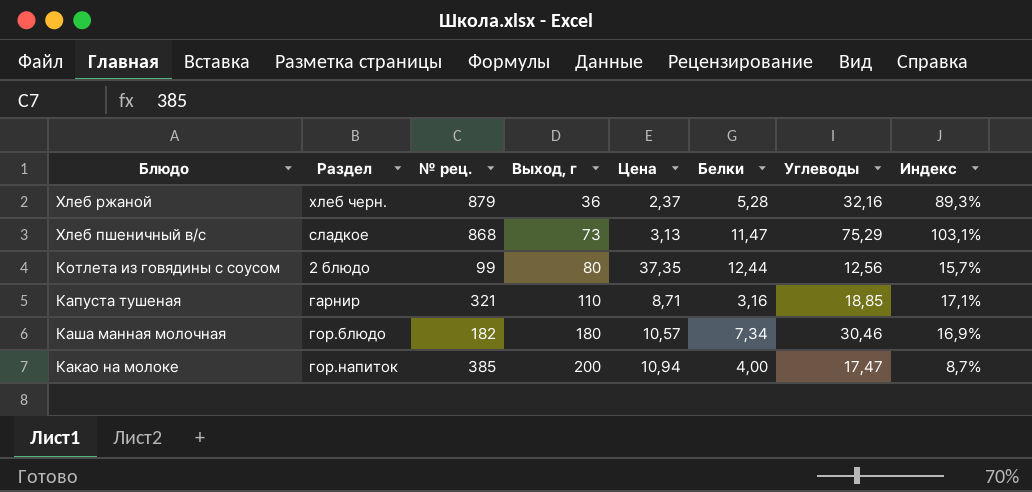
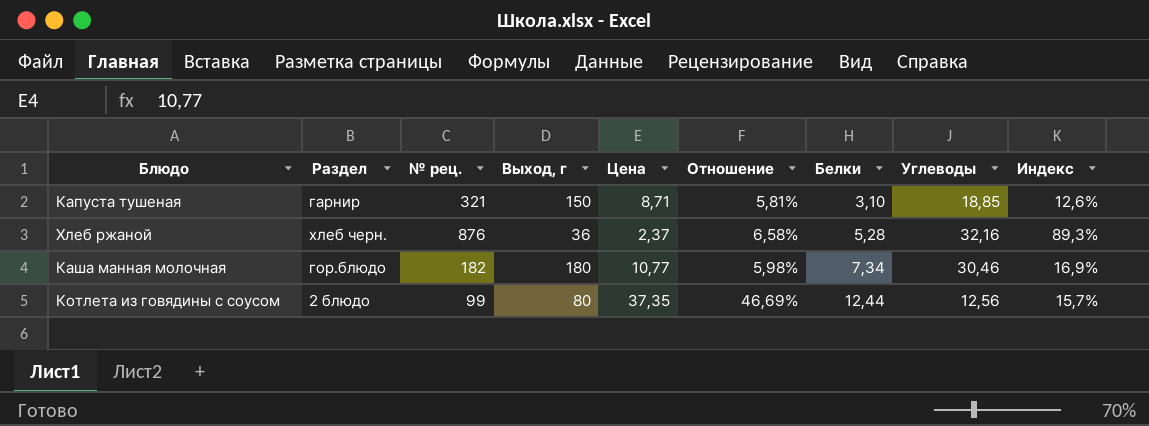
row order: Выход, г ascending -> Белки ascending
column Отношение | formula: none -> [Цена] / [Выход, г]
row Хлеб пшеничный в/с: сладкое | 868 | 73 | 3,13 | 11,47 | 75,29 | 103,1% -> none
row Какао на молоке: гор.напиток | 385 | 200 | 10,94 | 4,00 | 17,47 | 8,7% -> none
Капуста тушеная | Выход, г: 110 -> 150
Капуста тушеная | Белки: 3,16 -> 3,10
Капуста тушеная | Индекс: 17,1% -> 12,6%
Хлеб ржаной | № рец.: 879 -> 876
Каша манная молочная | Цена: 10,57 -> 10,77

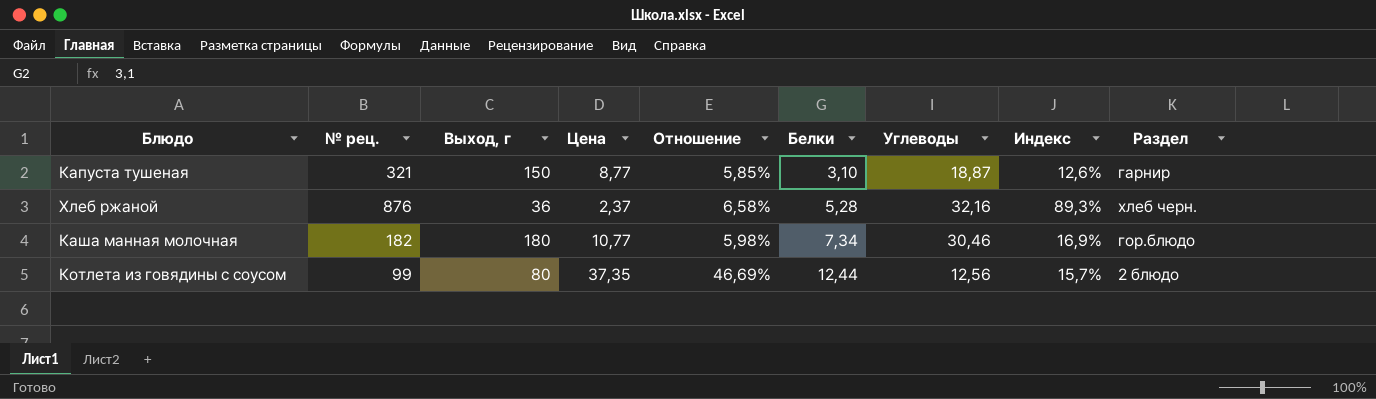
column Раздел | position: 2 -> 9
Капуста тушеная | Цена: 8,71 -> 8,77
Капуста тушеная | Отношение: 5,81% -> 5,85%
Капуста тушеная | Углеводы: 18,85 -> 18,87

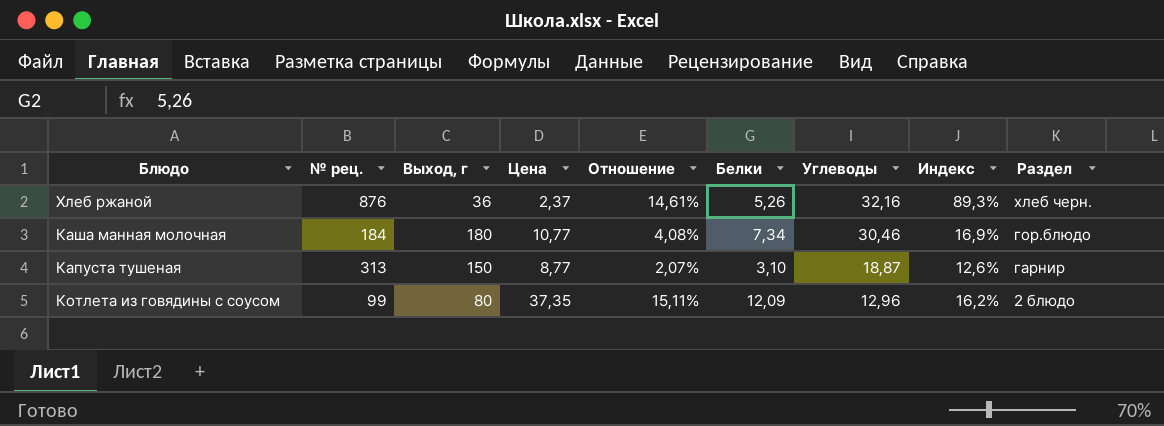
row order: Белки ascending -> Углеводы descending
column Отношение | formula: [Цена] / [Выход, г] -> [Белки] / [Выход, г]
Хлеб ржаной | Белки: 5,28 -> 5,26
Каша манная молочная | № рец.: 182 -> 184
Капуста тушеная | № рец.: 321 -> 313
Котлета из говядины с соусом | Белки: 12,44 -> 12,09
Котлета из говядины с соусом | Углеводы: 12,56 -> 12,96
Котлета из говядины с соусом | Индекс: 15,7% -> 16,2%

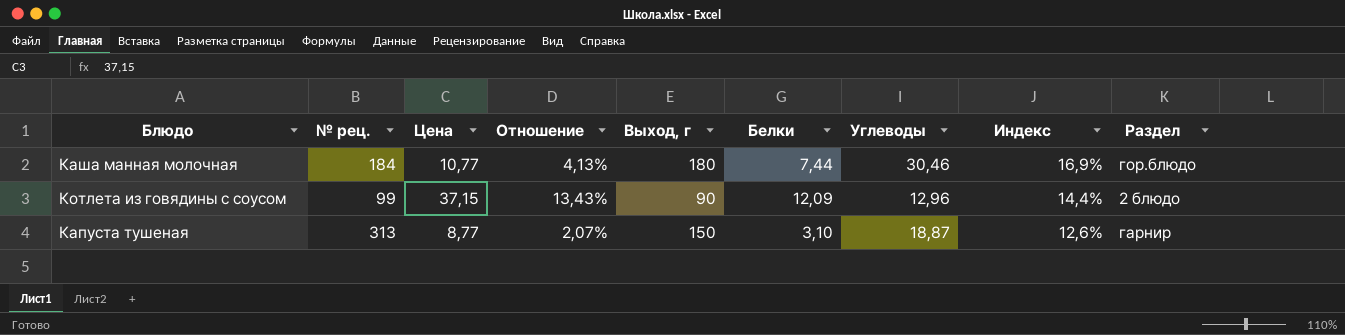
row order: Углеводы descending -> Индекс descending
column Выход, г | position: 3 -> 5
row Хлеб ржаной: 876 | 36 | 2,37 | 14,61% | 5,26 | 32,16 | 89,3% | хлеб черн. -> none
Каша манная молочная | Отношение: 4,08% -> 4,13%
Каша манная молочная | Белки: 7,34 -> 7,44
Котлета из говядины с соусом | Цена: 37,35 -> 37,15
Котлета из говядины с соусом | Отношение: 15,11% -> 13,43%
Котлета из говядины с соусом | Выход, г: 80 -> 90
Котлета из говядины с соусом | Индекс: 16,2% -> 14,4%

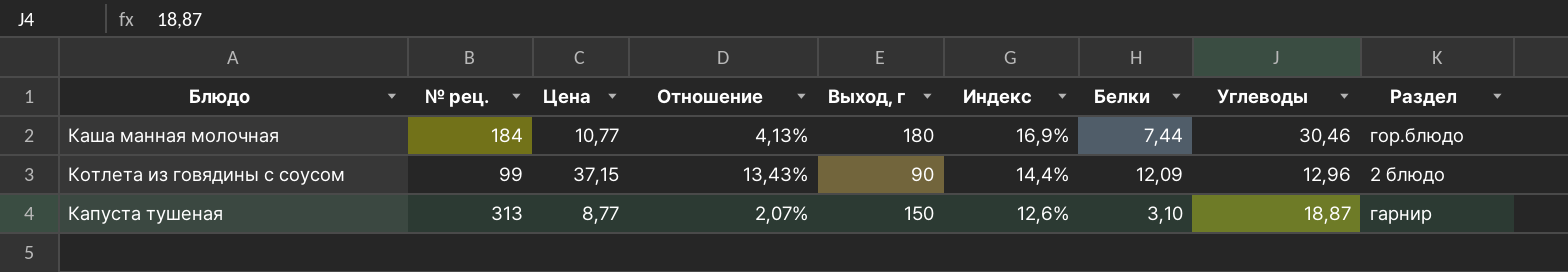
column Индекс | position: 8 -> 6

